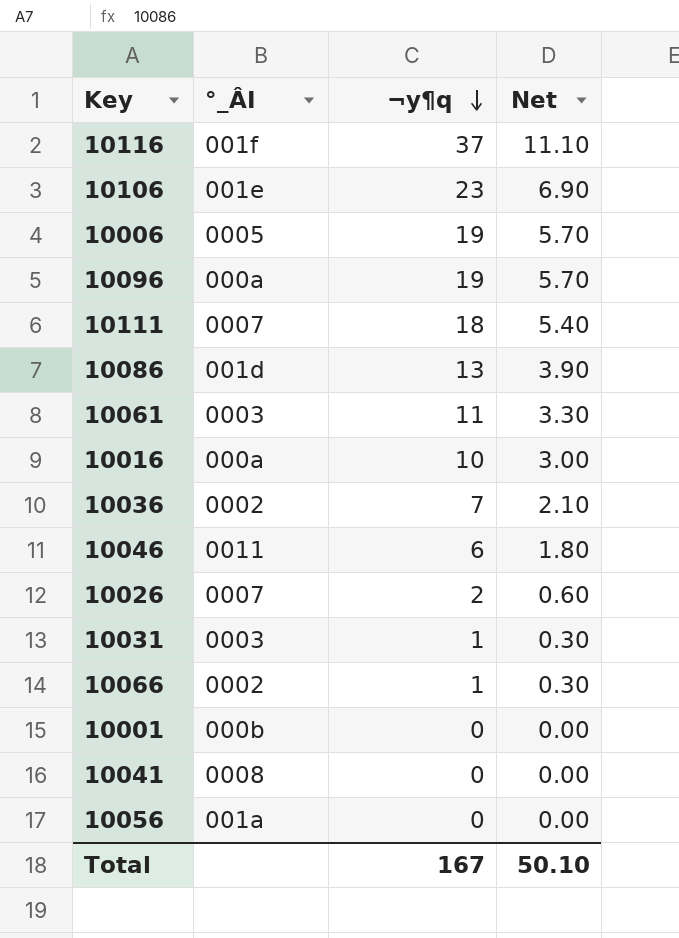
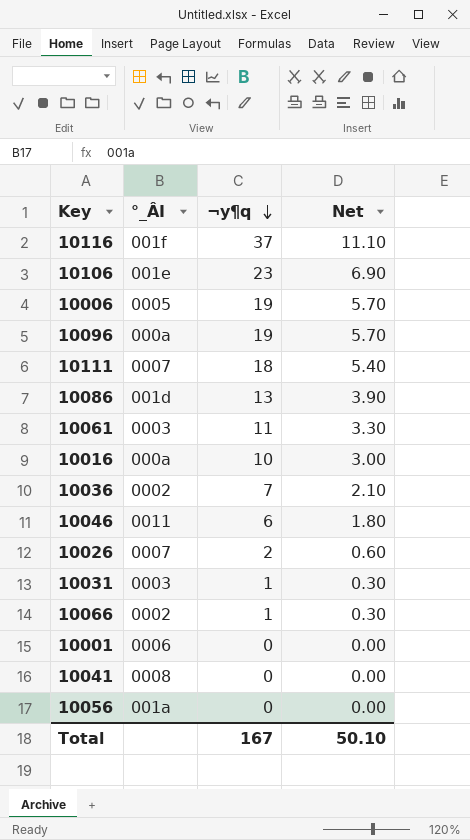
10001 | °_ÂI: 000b -> 0006

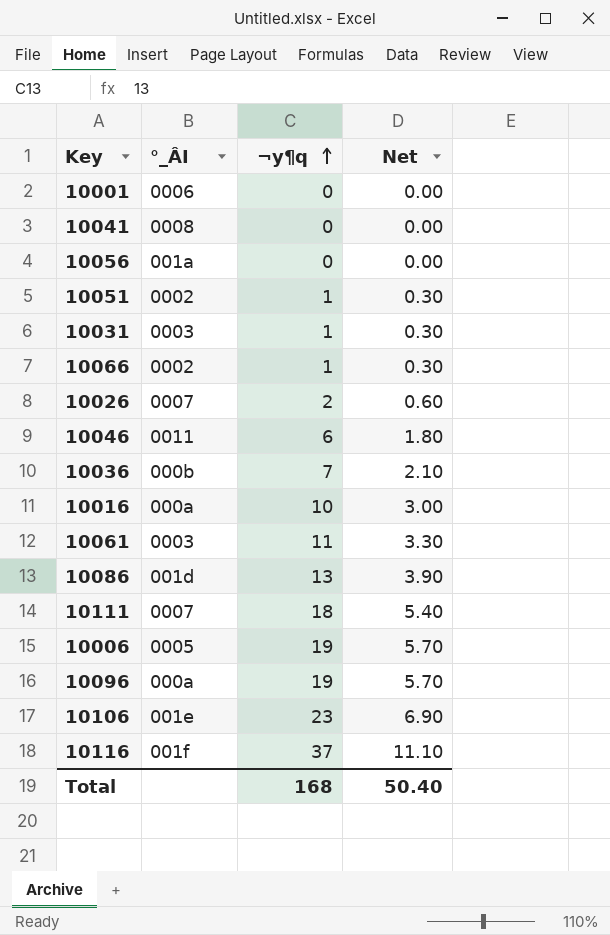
row order: ¬y¶q descending -> ¬y¶q ascending
row 10051: none -> 0002 | 1 | 0.30
10036 | °_ÂI: 0002 -> 000b
Total | ¬y¶q: 167 -> 168
Total | Net: 50.10 -> 50.40

